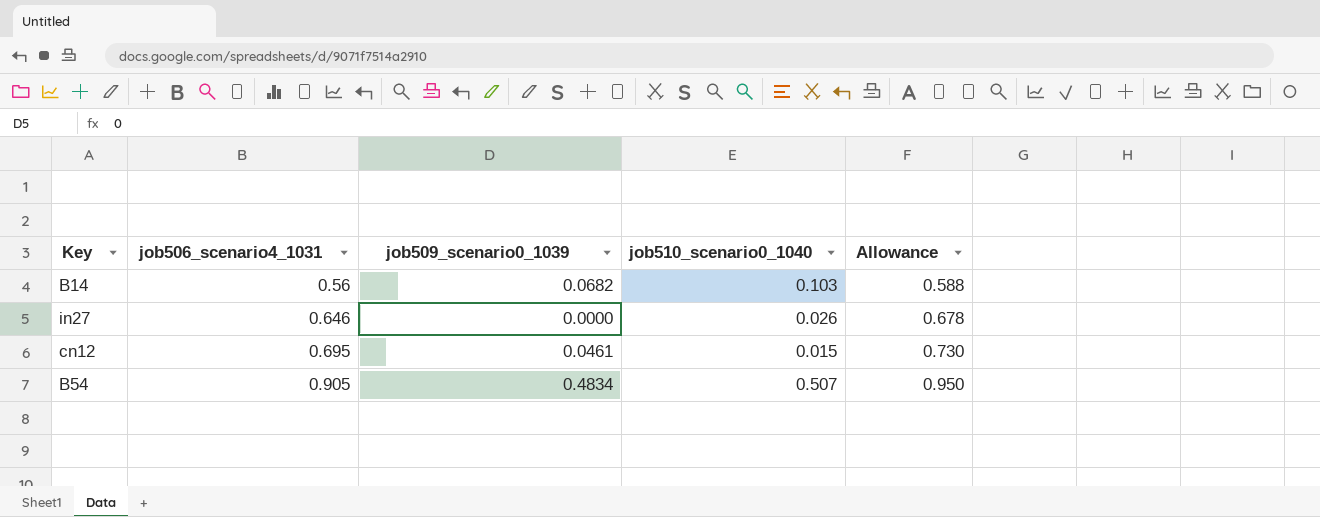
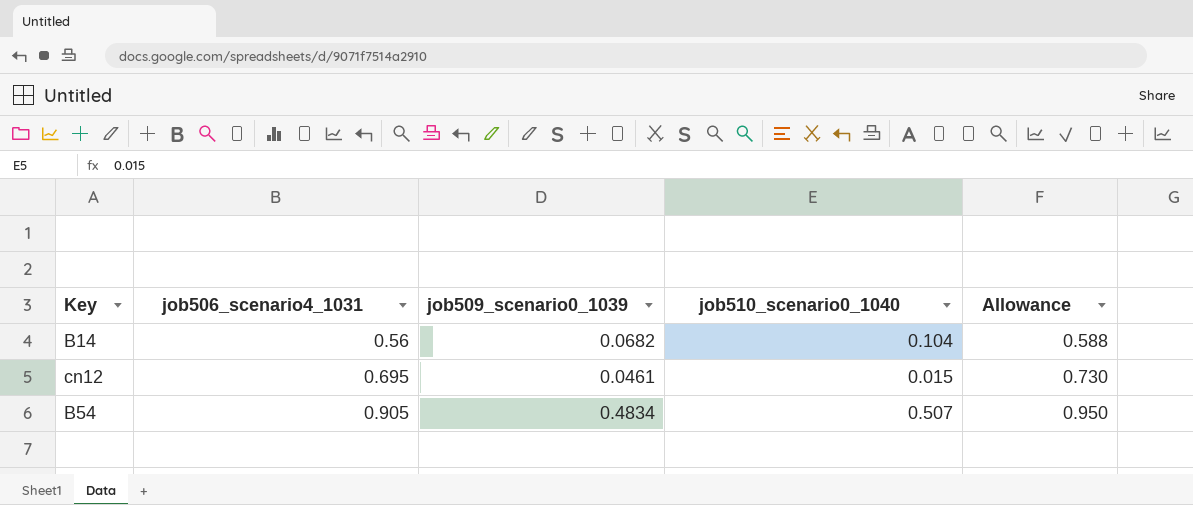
row in27: 0.646 | 0.0000 | 0.026 | 0.678 -> none
B14 | job510_scenario0_1040: 0.103 -> 0.104

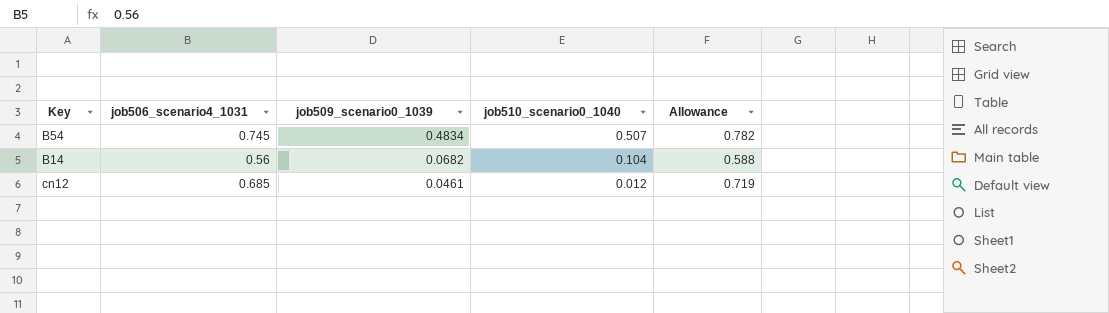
row order: job506_scenario4_1031 ascending -> job509_scenario0_1039 descending
B54 | job506_scenario4_1031: 0.905 -> 0.745
B54 | Allowance: 0.950 -> 0.782
cn12 | job506_scenario4_1031: 0.695 -> 0.685
cn12 | job510_scenario0_1040: 0.015 -> 0.012
cn12 | Allowance: 0.730 -> 0.719

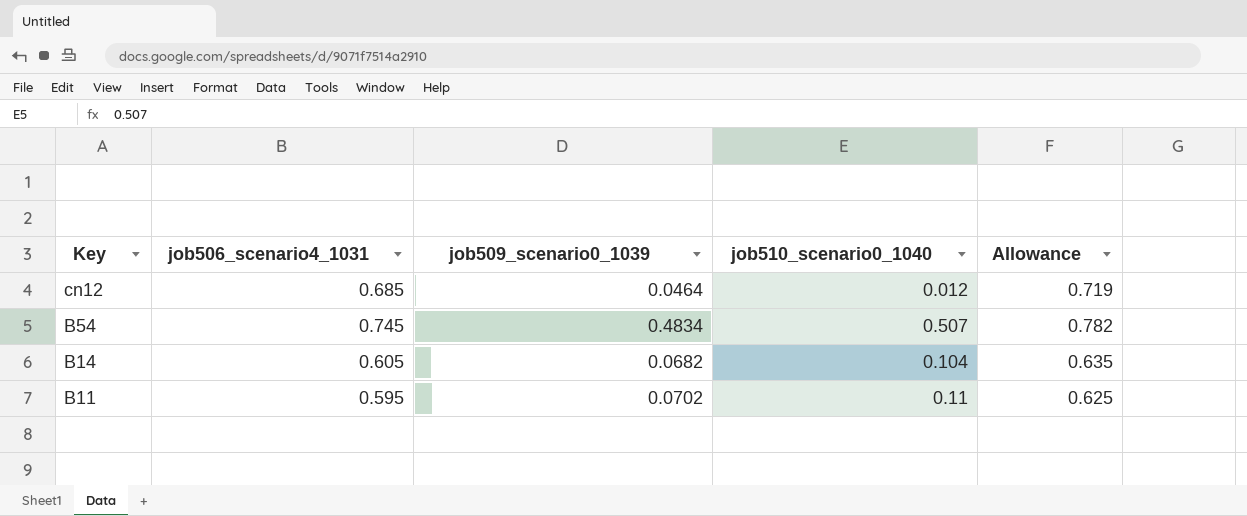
row order: job509_scenario0_1039 descending -> Key descending
cn12 | job509_scenario0_1039: 0.0461 -> 0.0464
B14 | job506_scenario4_1031: 0.56 -> 0.605
B14 | Allowance: 0.588 -> 0.635
row B11: none -> 0.595 | 0.0702 | 0.11 | 0.625

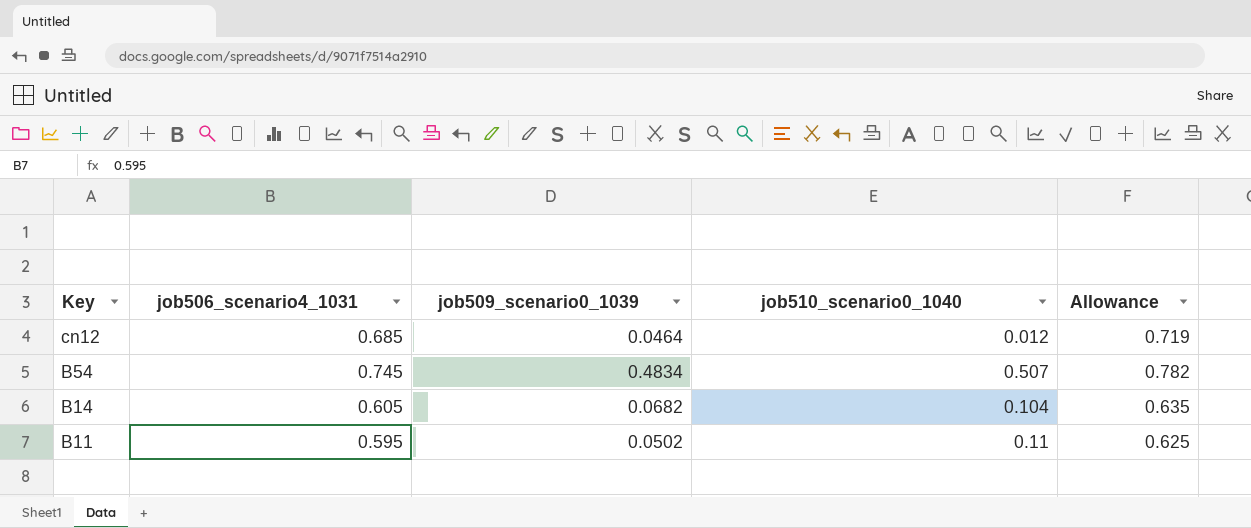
B11 | job509_scenario0_1039: 0.0702 -> 0.0502

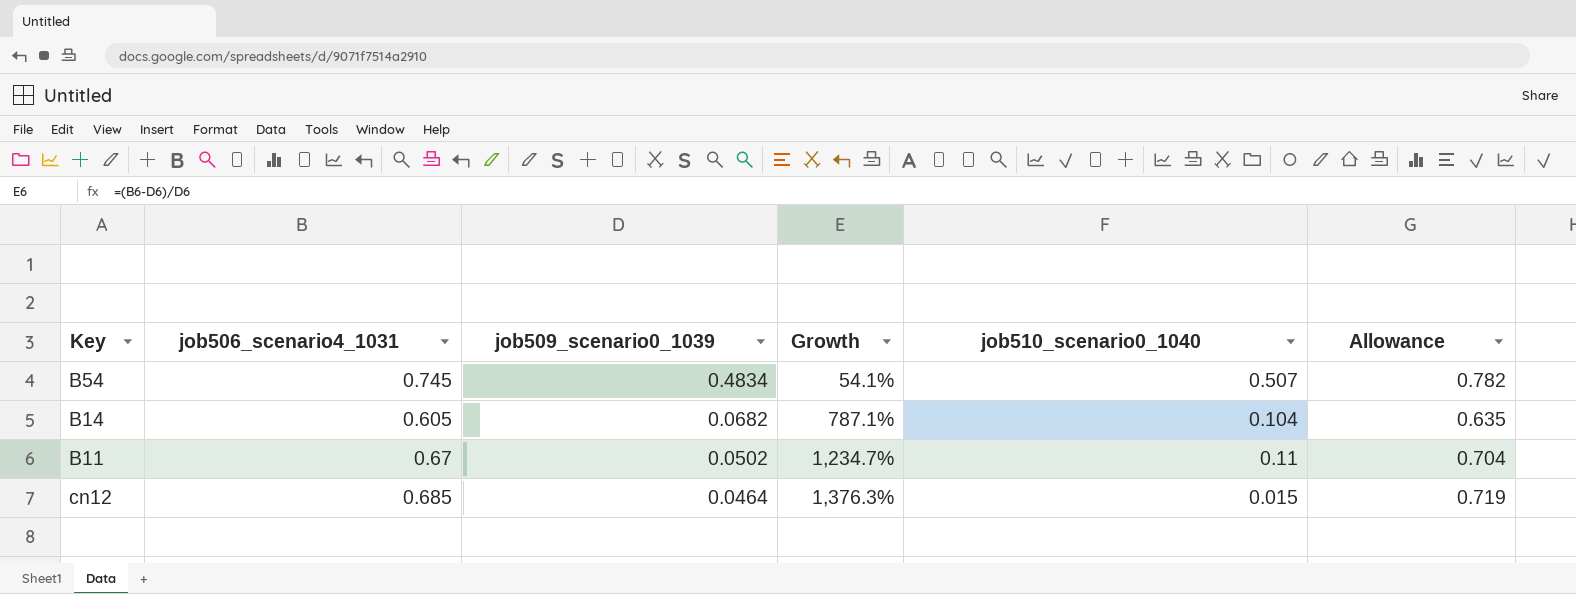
row order: Key descending -> job509_scenario0_1039 descending
column Growth | formula: none -> ([job506_scenario4_1031] - [job509_scenario0_1039]) / [job509_scenario0_1039]
B11 | job506_scenario4_1031: 0.595 -> 0.67
B11 | Allowance: 0.625 -> 0.704
cn12 | job510_scenario0_1040: 0.012 -> 0.015

